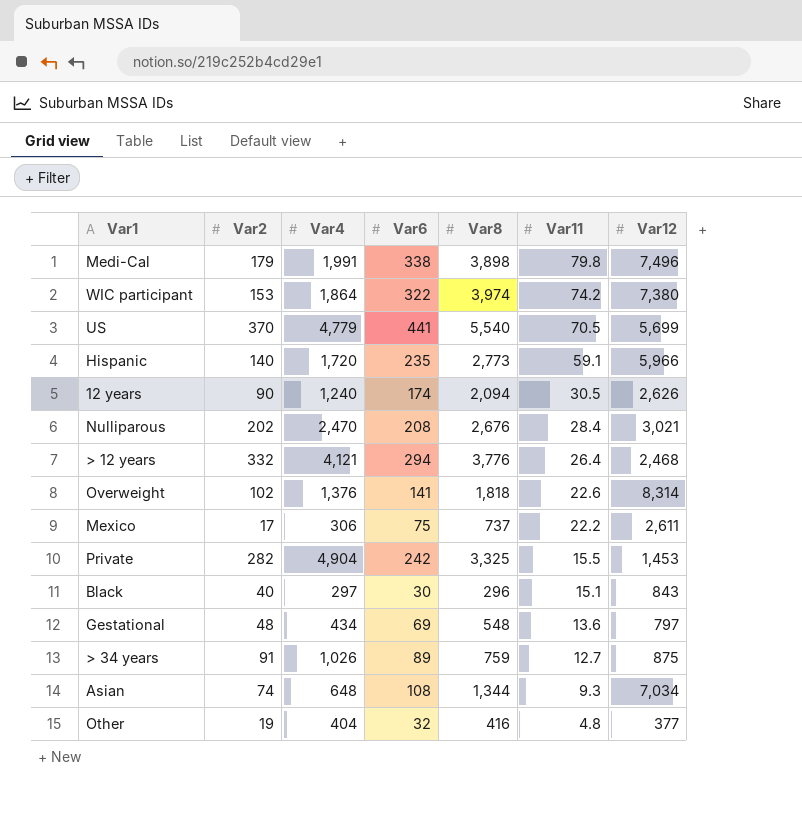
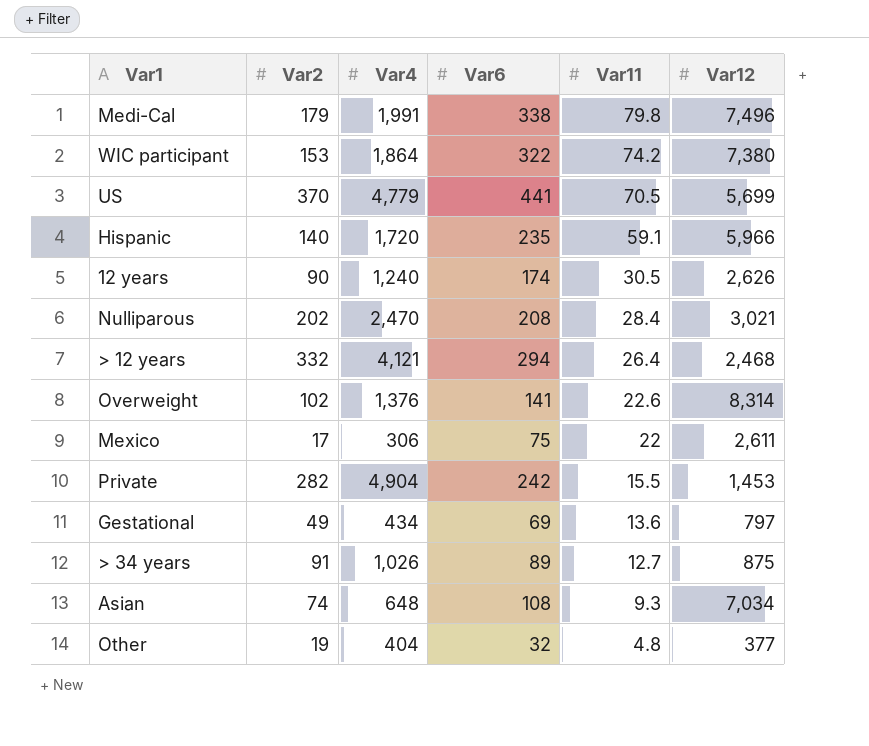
column Var8 | position: 5 -> none
row Black: 40 | 297 | 30 | 296 | 15.1 | 843 -> none
Mexico | Var11: 22.2 -> 22
Gestational | Var2: 48 -> 49

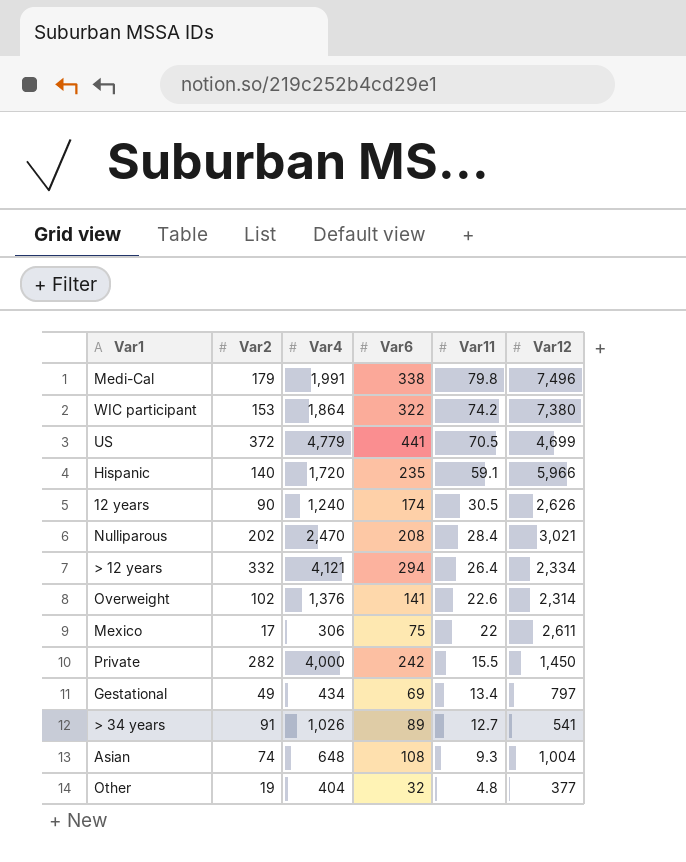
US | Var2: 370 -> 372
US | Var12: 5,699 -> 4,699
> 12 years | Var12: 2,468 -> 2,334
Overweight | Var12: 8,314 -> 2,314
Private | Var4: 4,904 -> 4,000
Private | Var12: 1,453 -> 1,450
Gestational | Var11: 13.6 -> 13.4
> 34 years | Var12: 875 -> 541
Asian | Var12: 7,034 -> 1,004

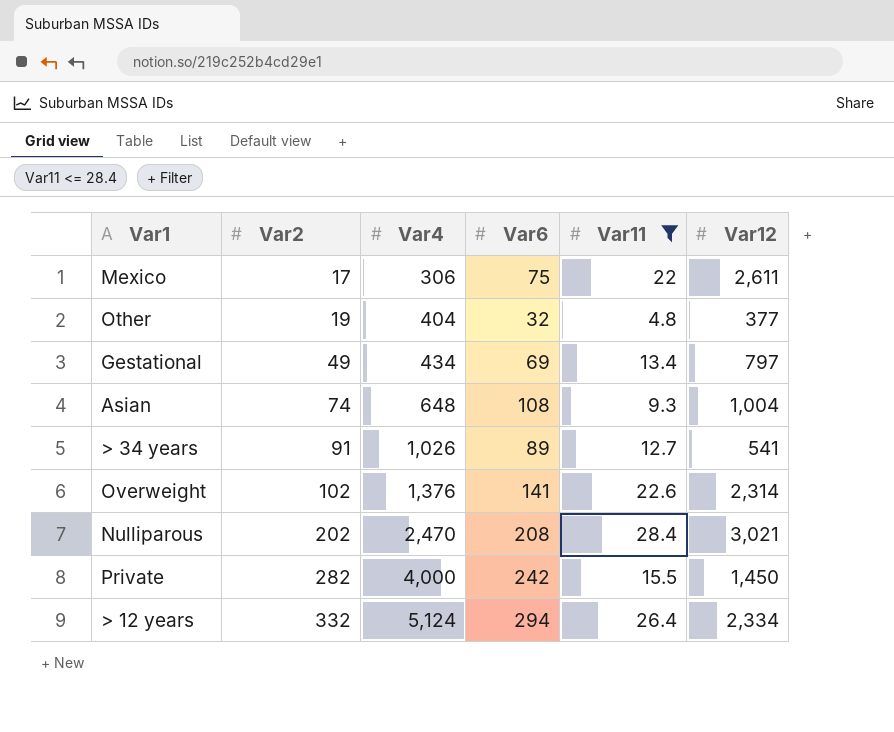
filter: none -> Var11 <= 28.4
row order: Var11 descending -> Var2 ascending
> 12 years | Var4: 4,121 -> 5,124

